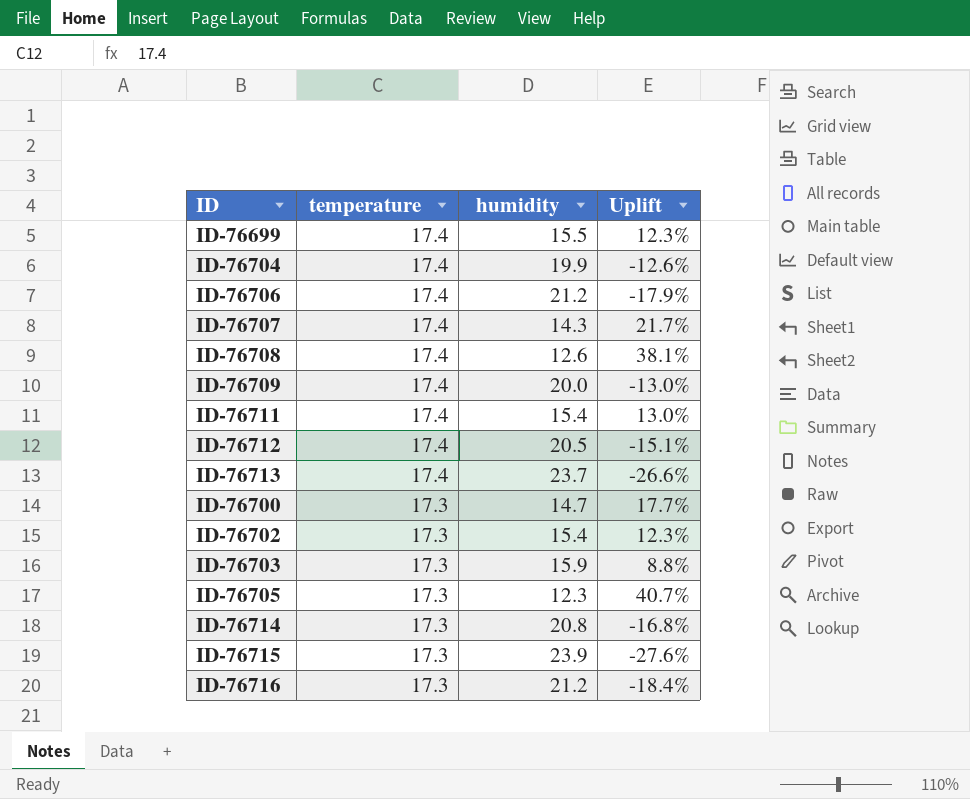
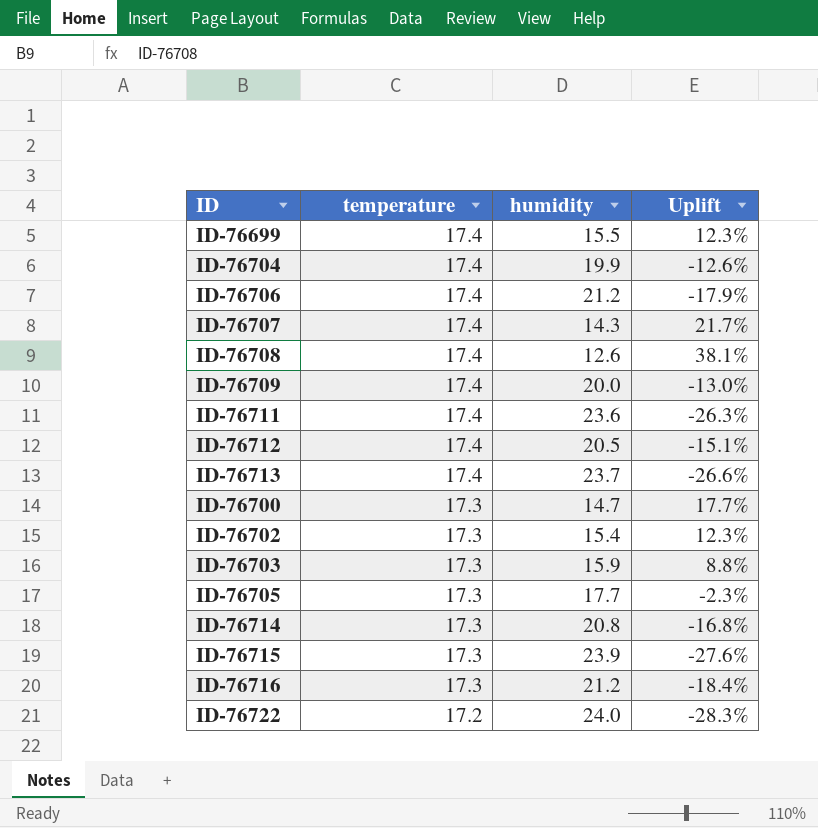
ID-76711 | humidity: 15.4 -> 23.6
ID-76711 | Uplift: 13.0% -> -26.3%
ID-76705 | humidity: 12.3 -> 17.7
ID-76705 | Uplift: 40.7% -> -2.3%
row ID-76722: none -> 17.2 | 24.0 | -28.3%

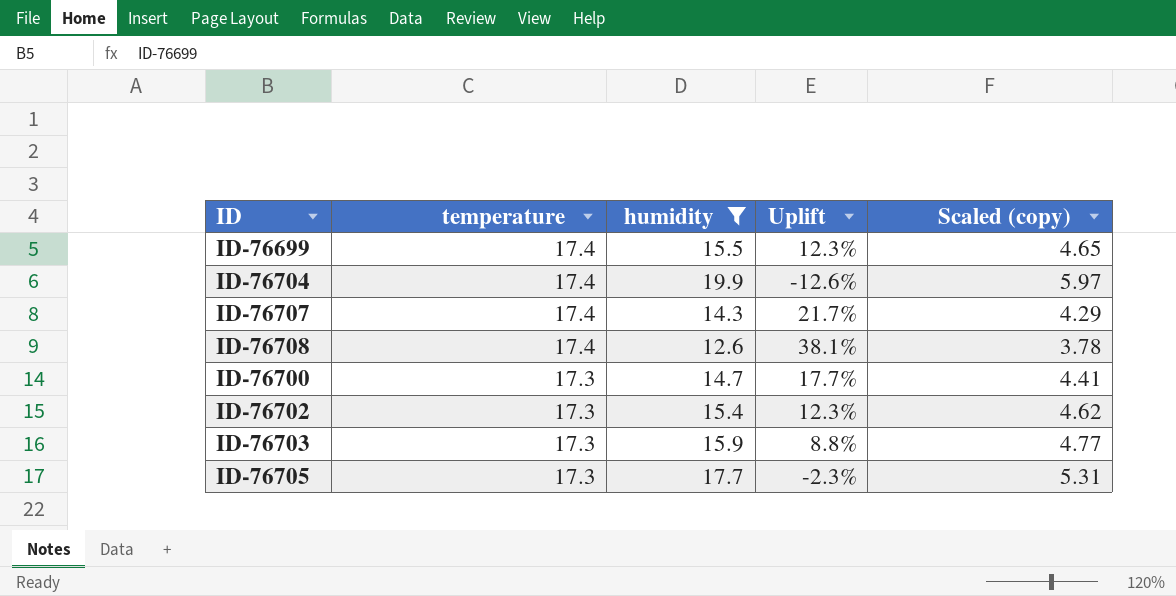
filter: none -> humidity <= 19.9
column Scaled (copy) | formula: none -> [humidity] * 0.3

